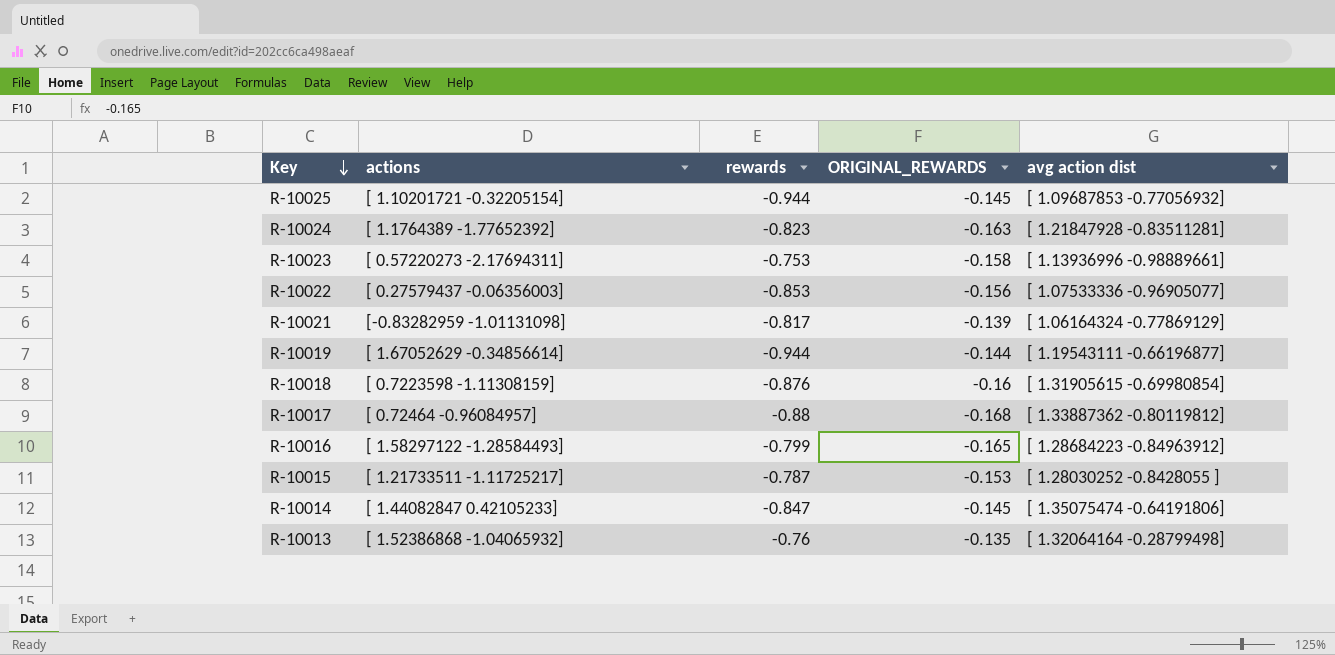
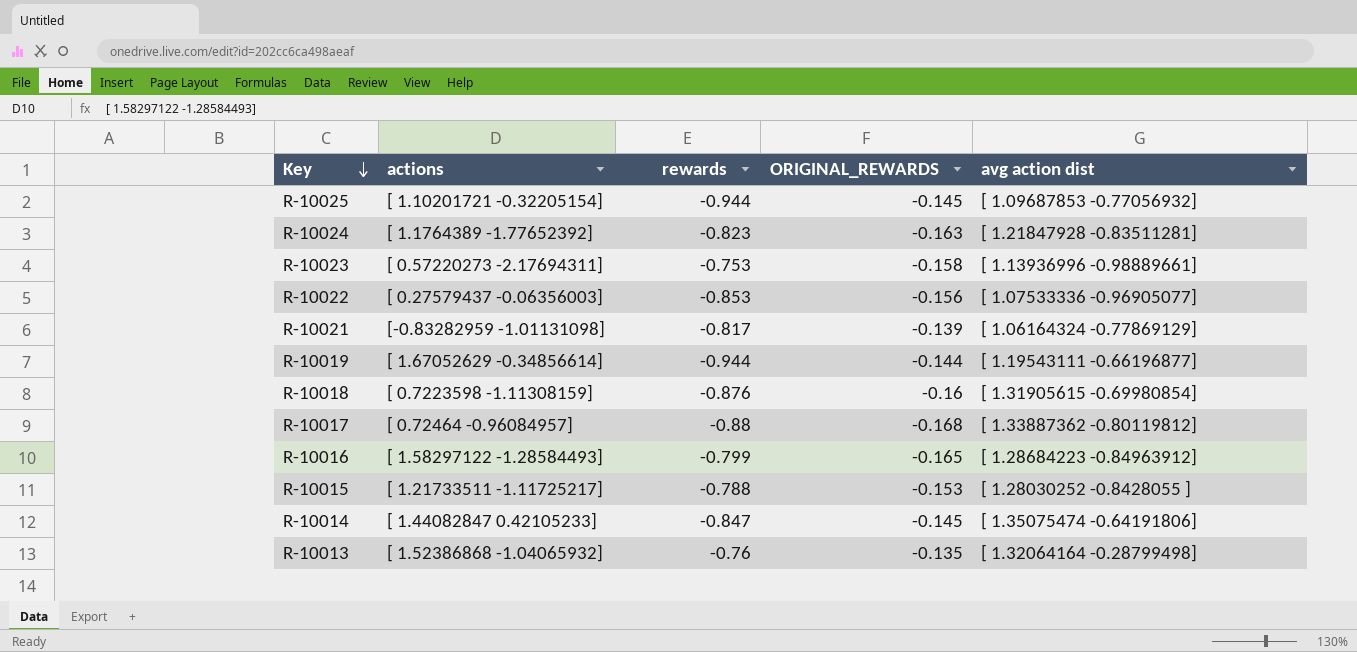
R-10015 | rewards: -0.787 -> -0.788

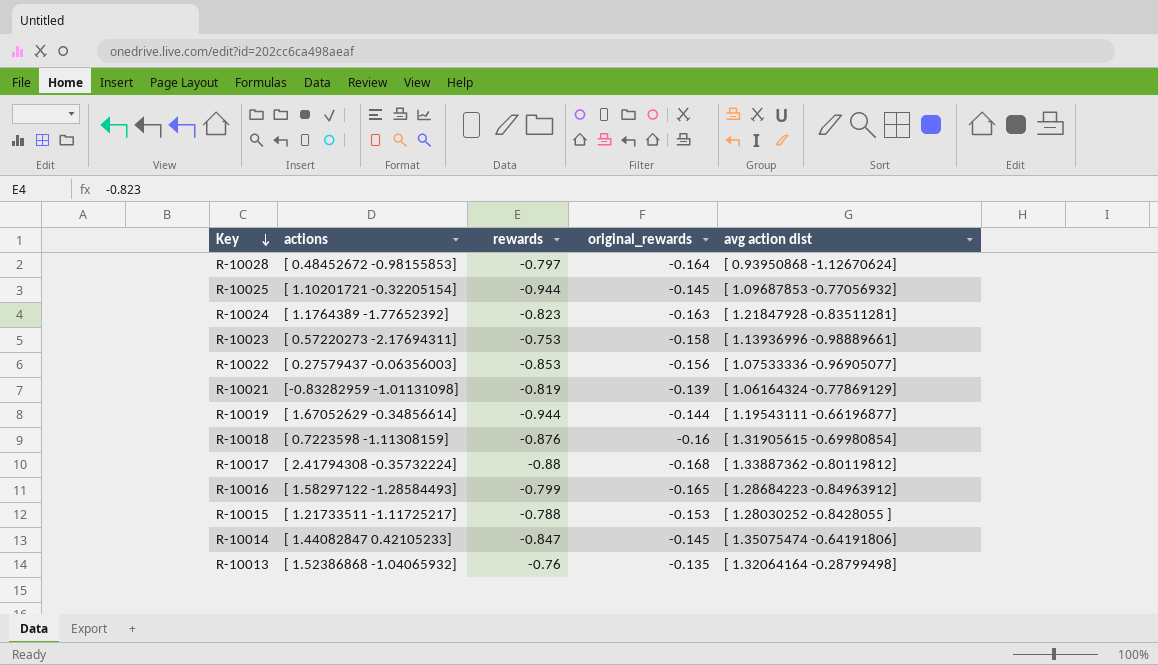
column name: ORIGINAL_REWARDS -> original_rewards
row R-10028: none -> [ 0.48452672 -0.98155853] | -0.797 | -0.164 | [ 0.93950868 -1.12670624]
R-10021 | rewards: -0.817 -> -0.819
R-10017 | actions: [ 0.72464 -0.96084957] -> [ 2.41794308 -0.35732224]

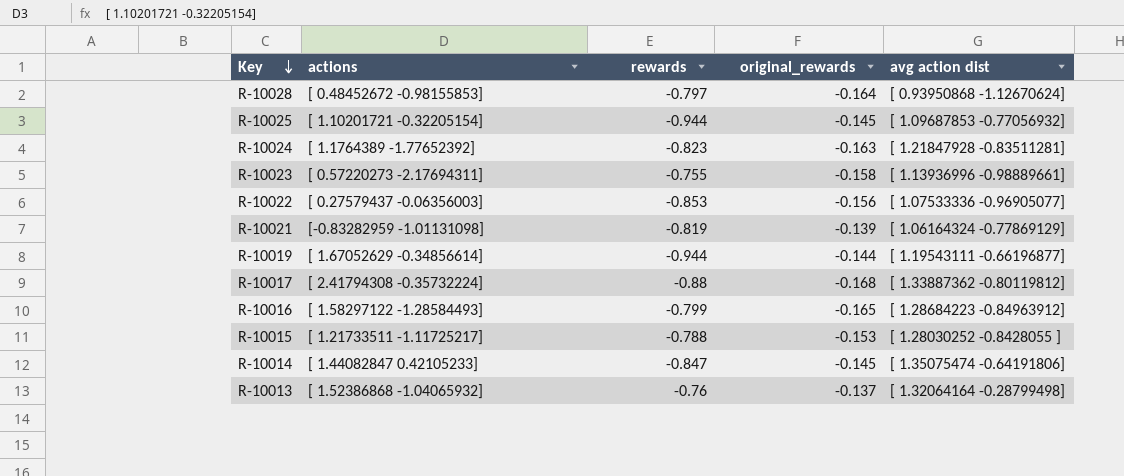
row R-10018: [ 0.7223598 -1.11308159] | -0.876 | -0.16 | [ 1.31905615 -0.69980854] -> none
R-10023 | rewards: -0.753 -> -0.755
R-10013 | original_rewards: -0.135 -> -0.137

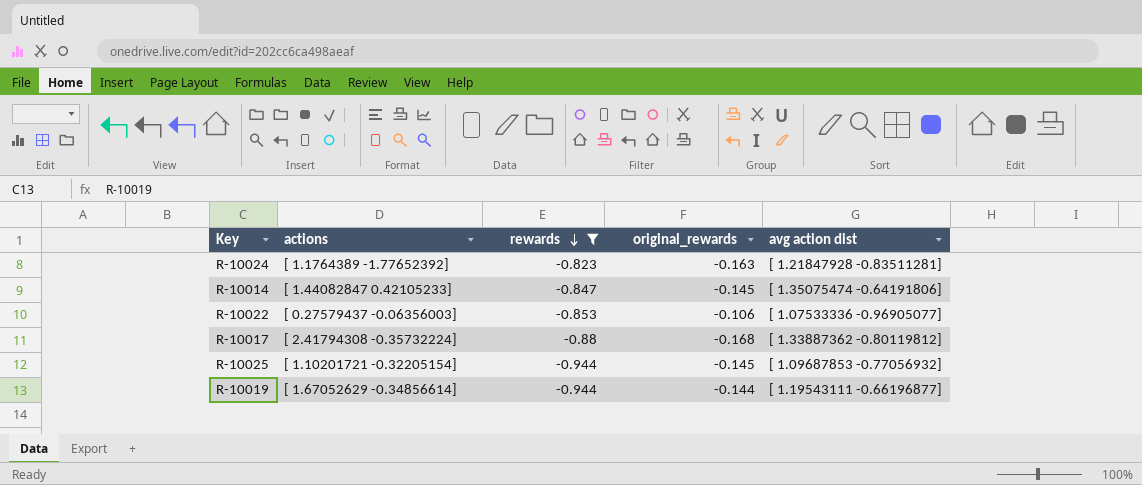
filter: none -> rewards <= -0.823
row order: Key descending -> rewards descending
R-10022 | original_rewards: -0.156 -> -0.106

